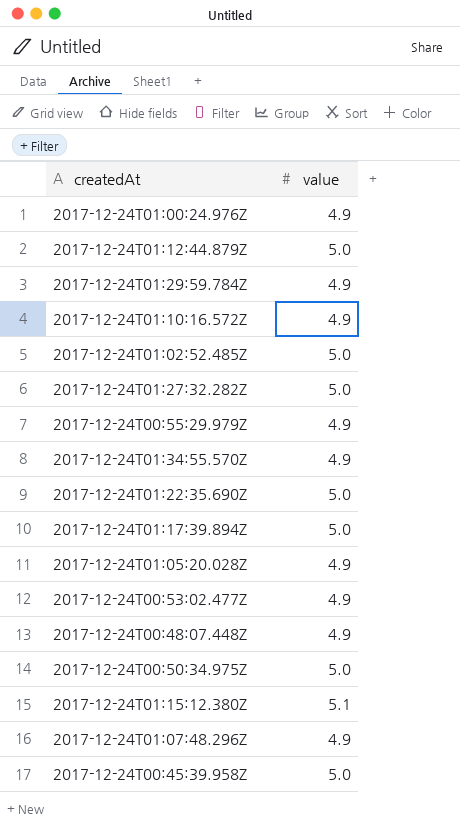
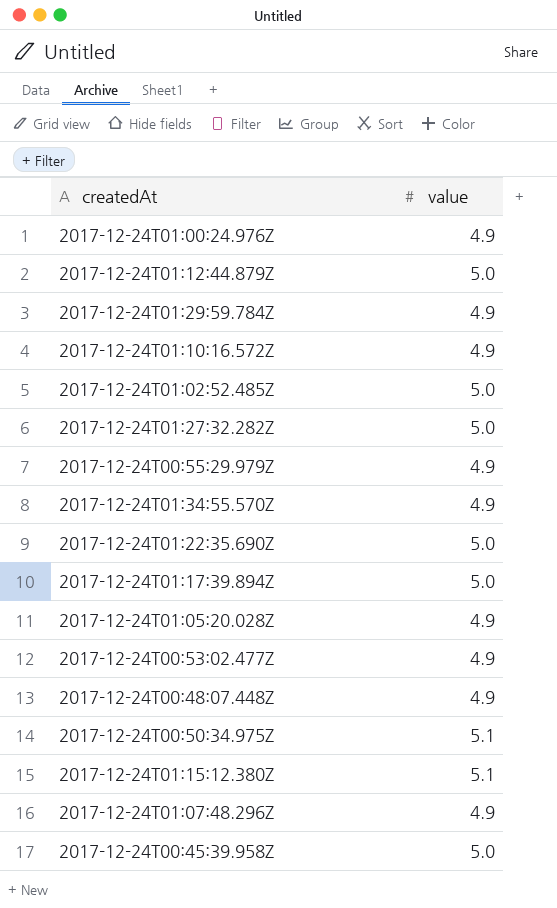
2017-12-24T00:50:34.975Z | value: 5.0 -> 5.1

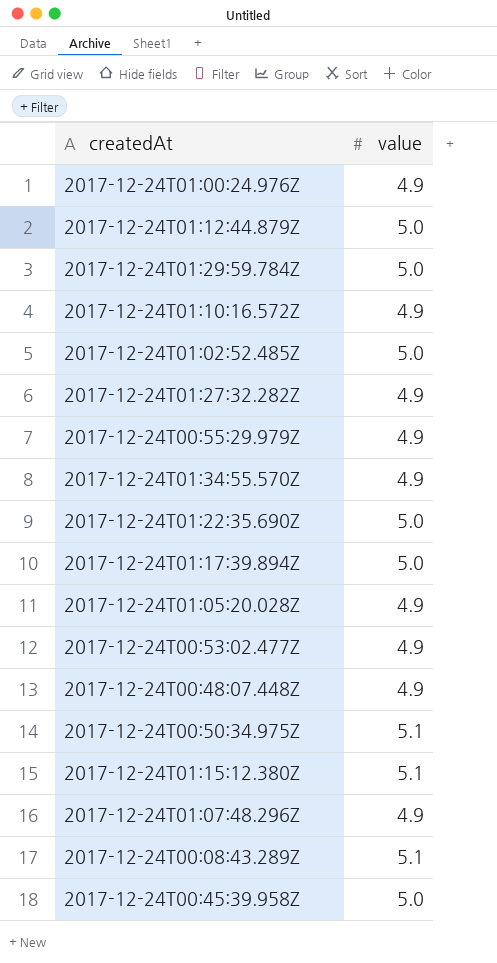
2017-12-24T01:29:59.784Z | value: 4.9 -> 5.0
2017-12-24T01:27:32.282Z | value: 5.0 -> 4.9
row 2017-12-24T00:08:43.289Z: none -> 5.1

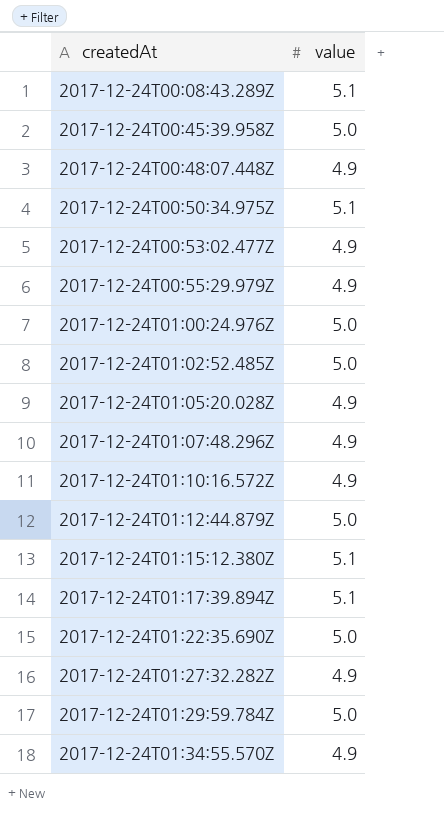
row order: none -> createdAt ascending
2017-12-24T01:00:24.976Z | value: 4.9 -> 5.0
2017-12-24T01:17:39.894Z | value: 5.0 -> 5.1

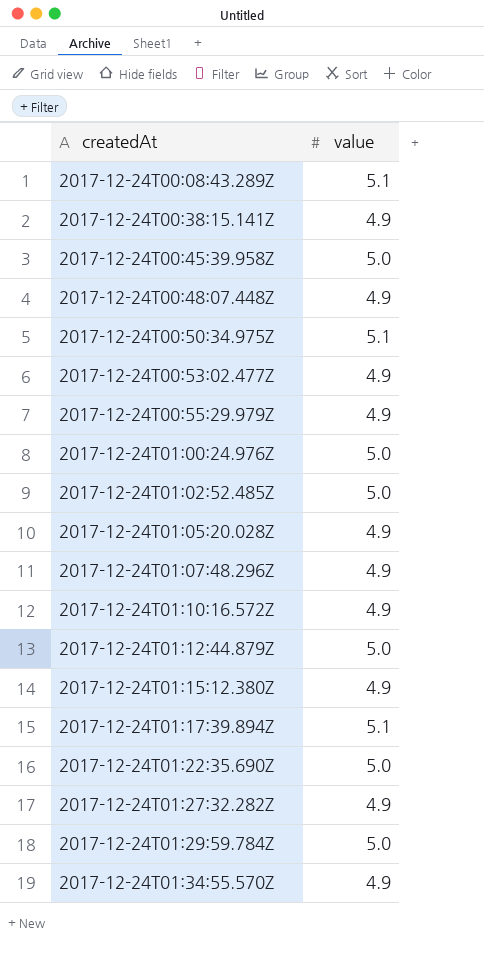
row 2017-12-24T00:38:15.141Z: none -> 4.9
2017-12-24T01:15:12.380Z | value: 5.1 -> 4.9

